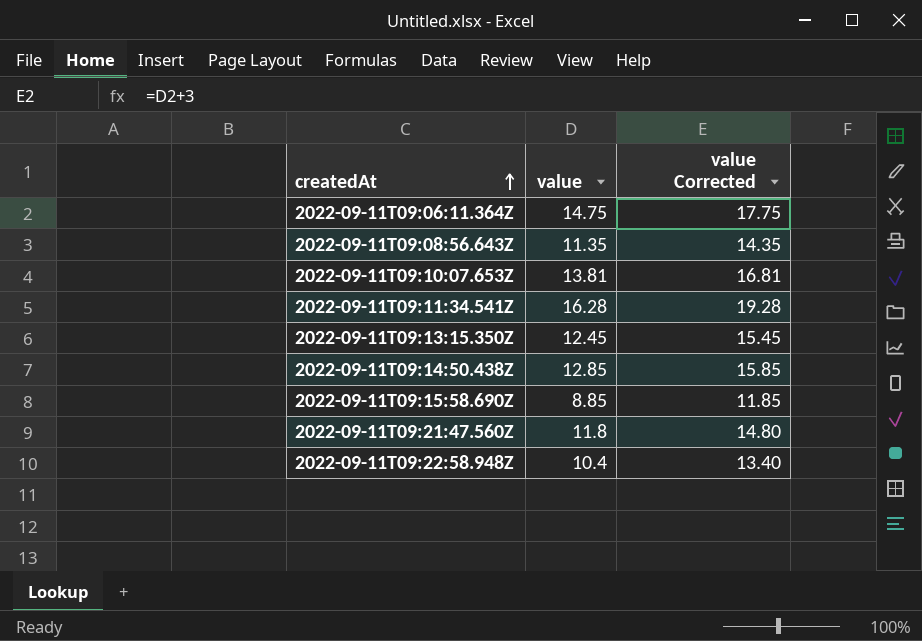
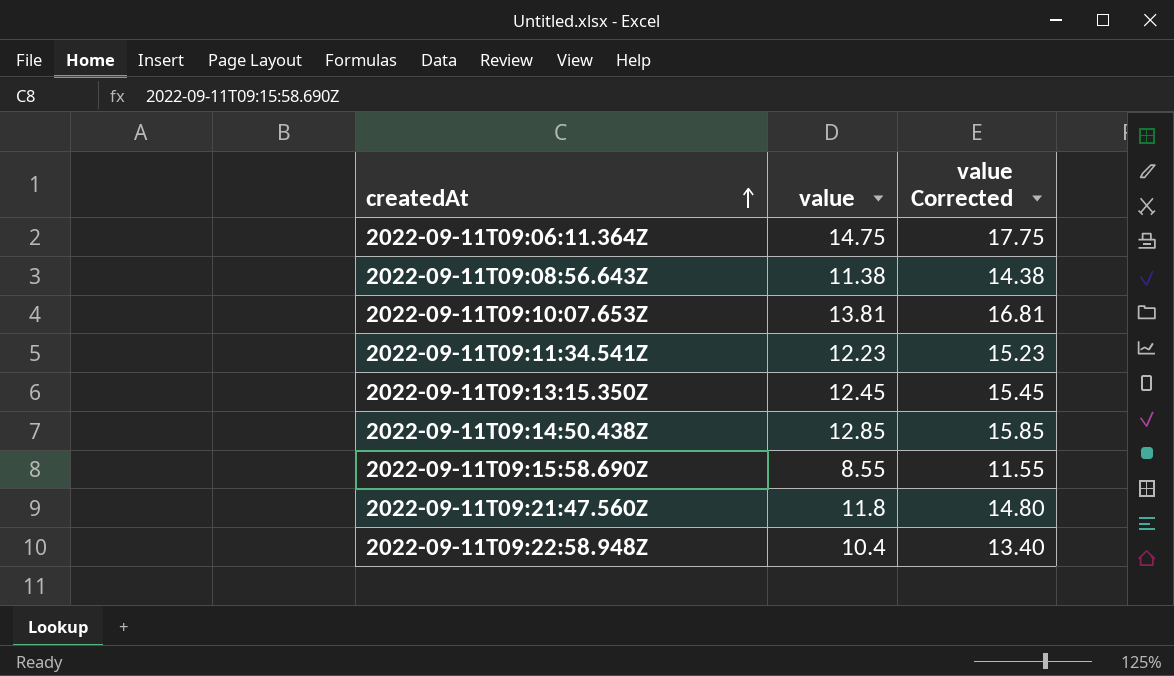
2022-09-11T09:08:56.643Z | value: 11.35 -> 11.38
2022-09-11T09:08:56.643Z | value Corrected: 14.35 -> 14.38
2022-09-11T09:11:34.541Z | value: 16.28 -> 12.23
2022-09-11T09:11:34.541Z | value Corrected: 19.28 -> 15.23
2022-09-11T09:15:58.690Z | value: 8.85 -> 8.55
2022-09-11T09:15:58.690Z | value Corrected: 11.85 -> 11.55

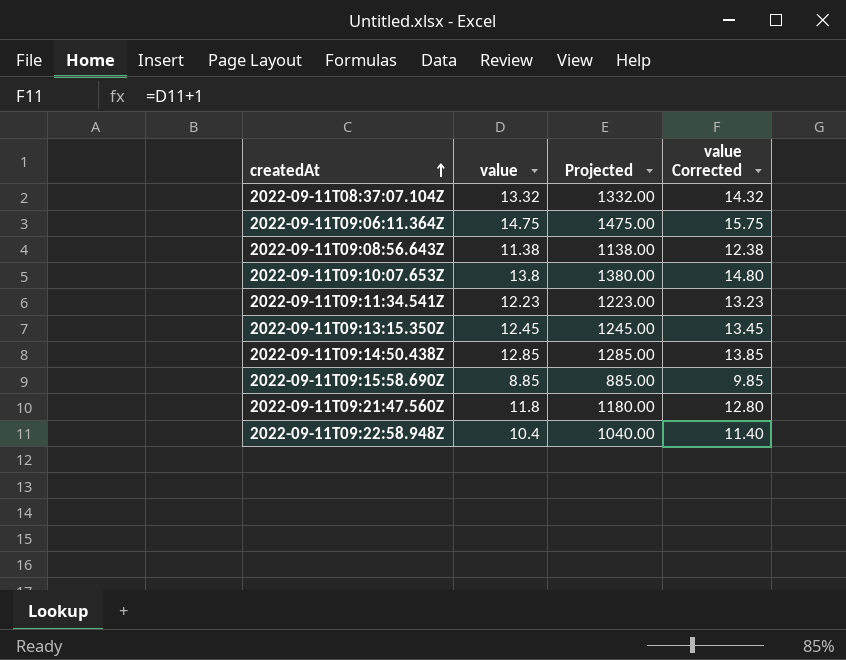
column Projected | formula: none -> [value] * 100
column value Corrected | formula: [value] + 3 -> [value] + 1
row 2022-09-11T08:37:07.104Z: none -> 13.32 | 1332.00 | 14.32
2022-09-11T09:10:07.653Z | value: 13.81 -> 13.8
2022-09-11T09:15:58.690Z | value: 8.55 -> 8.85

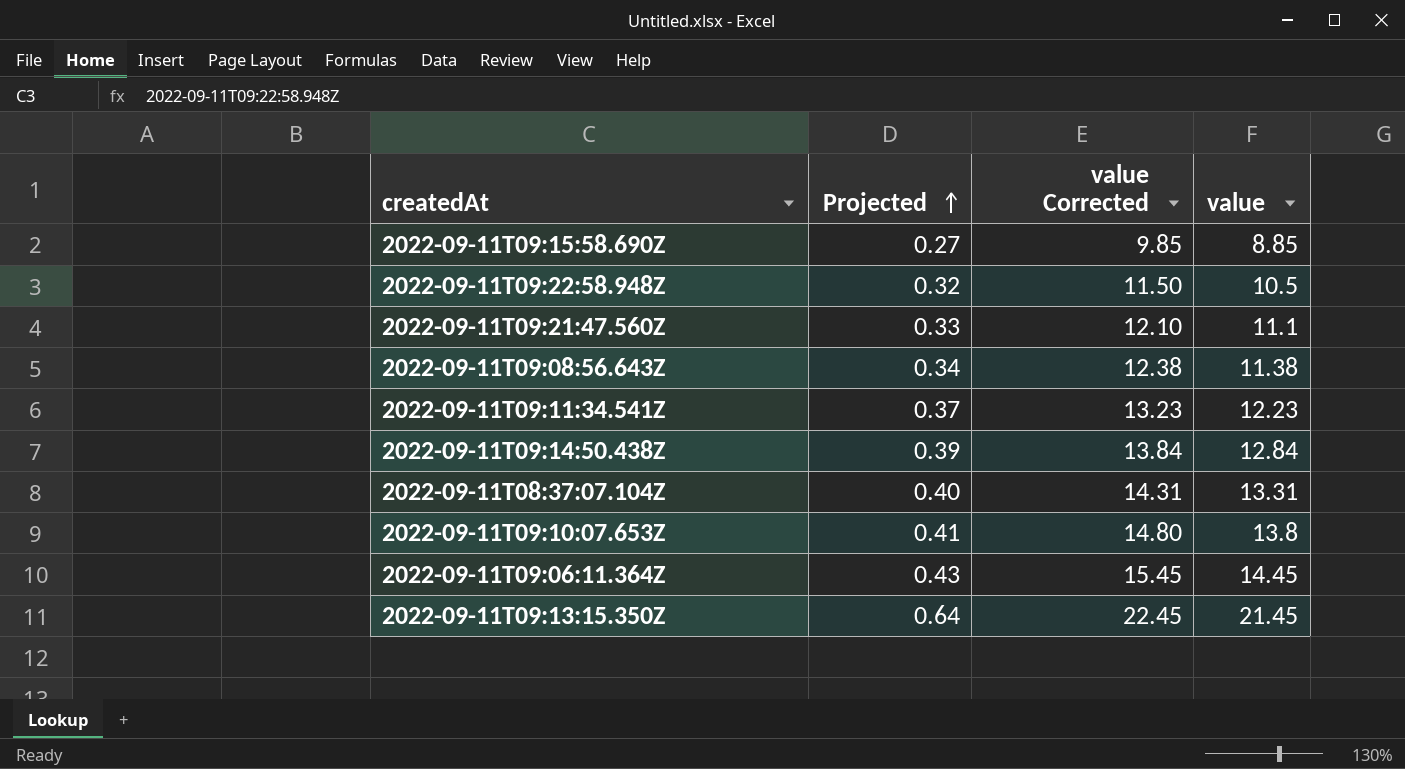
row order: createdAt ascending -> Projected ascending
column Projected | formula: [value] * 100 -> [value] * 0.03
column value | position: 2 -> 4
2022-09-11T09:22:58.948Z | value Corrected: 11.40 -> 11.50
2022-09-11T09:22:58.948Z | value: 10.4 -> 10.5
2022-09-11T09:21:47.560Z | value Corrected: 12.80 -> 12.10
2022-09-11T09:21:47.560Z | value: 11.8 -> 11.1
2022-09-11T09:14:50.438Z | value Corrected: 13.85 -> 13.84
2022-09-11T09:14:50.438Z | value: 12.85 -> 12.84
2022-09-11T08:37:07.104Z | value Corrected: 14.32 -> 14.31
2022-09-11T08:37:07.104Z | value: 13.32 -> 13.31
2022-09-11T09:06:11.364Z | value Corrected: 15.75 -> 15.45
2022-09-11T09:06:11.364Z | value: 14.75 -> 14.45
2022-09-11T09:13:15.350Z | value Corrected: 13.45 -> 22.45
2022-09-11T09:13:15.350Z | value: 12.45 -> 21.45

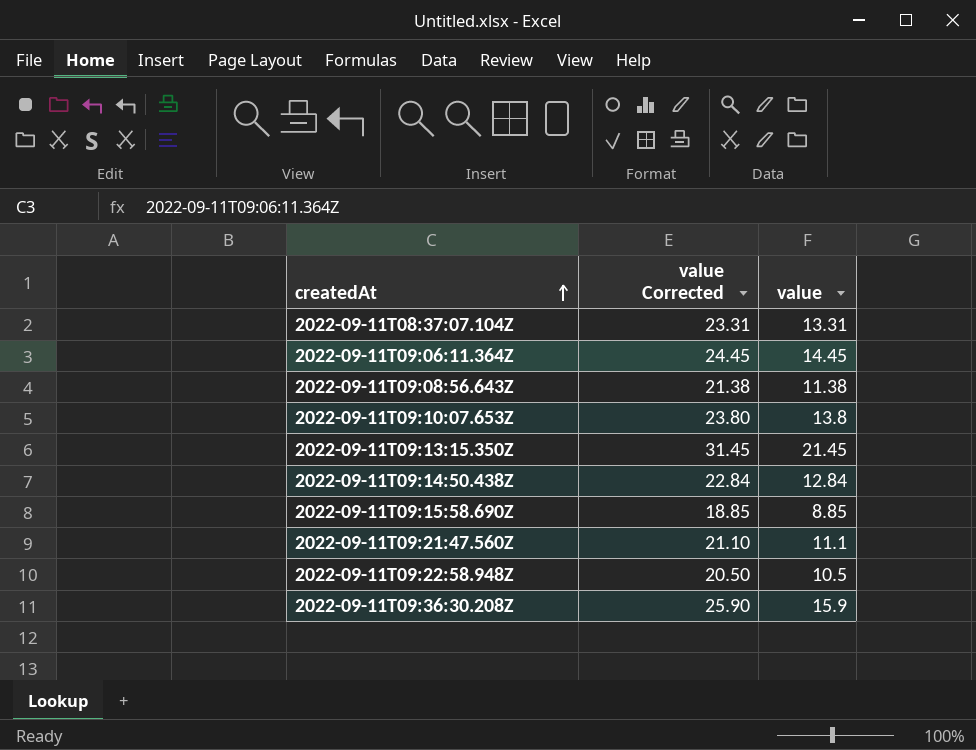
row order: Projected ascending -> createdAt ascending
column Projected | formula: [value] * 0.03 -> none
column value Corrected | formula: [value] + 1 -> [value] + 10
row 2022-09-11T09:11:34.541Z: 0.37 | 13.23 | 12.23 -> none
row 2022-09-11T09:36:30.208Z: none -> 25.90 | 15.9

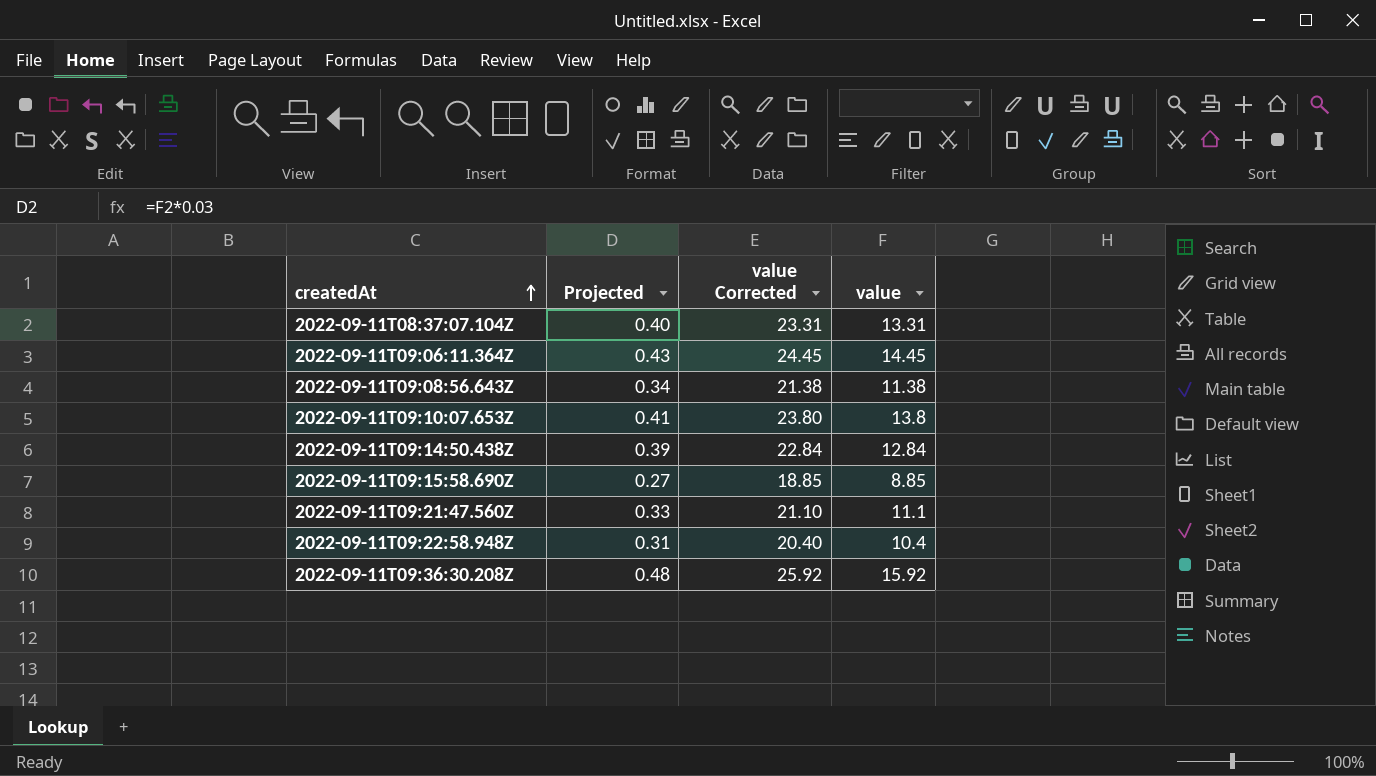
column Projected | formula: none -> [value] * 0.03
row 2022-09-11T09:13:15.350Z: 31.45 | 21.45 -> none
2022-09-11T09:22:58.948Z | value Corrected: 20.50 -> 20.40
2022-09-11T09:22:58.948Z | value: 10.5 -> 10.4
2022-09-11T09:36:30.208Z | value Corrected: 25.90 -> 25.92
2022-09-11T09:36:30.208Z | value: 15.9 -> 15.92

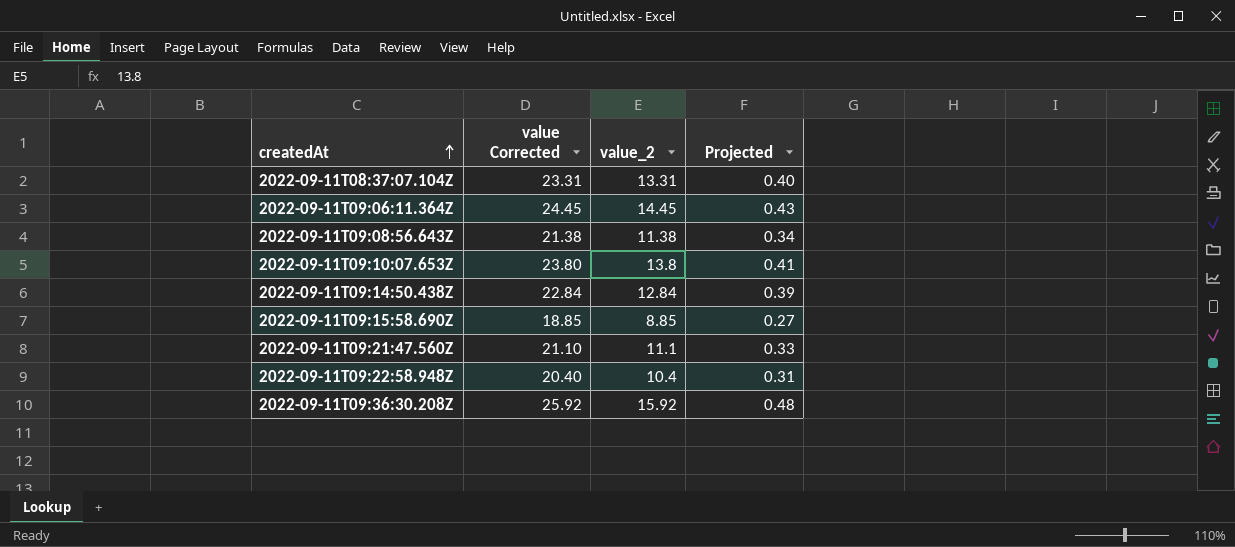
column name: value -> value_2
column Projected | position: 2 -> 4

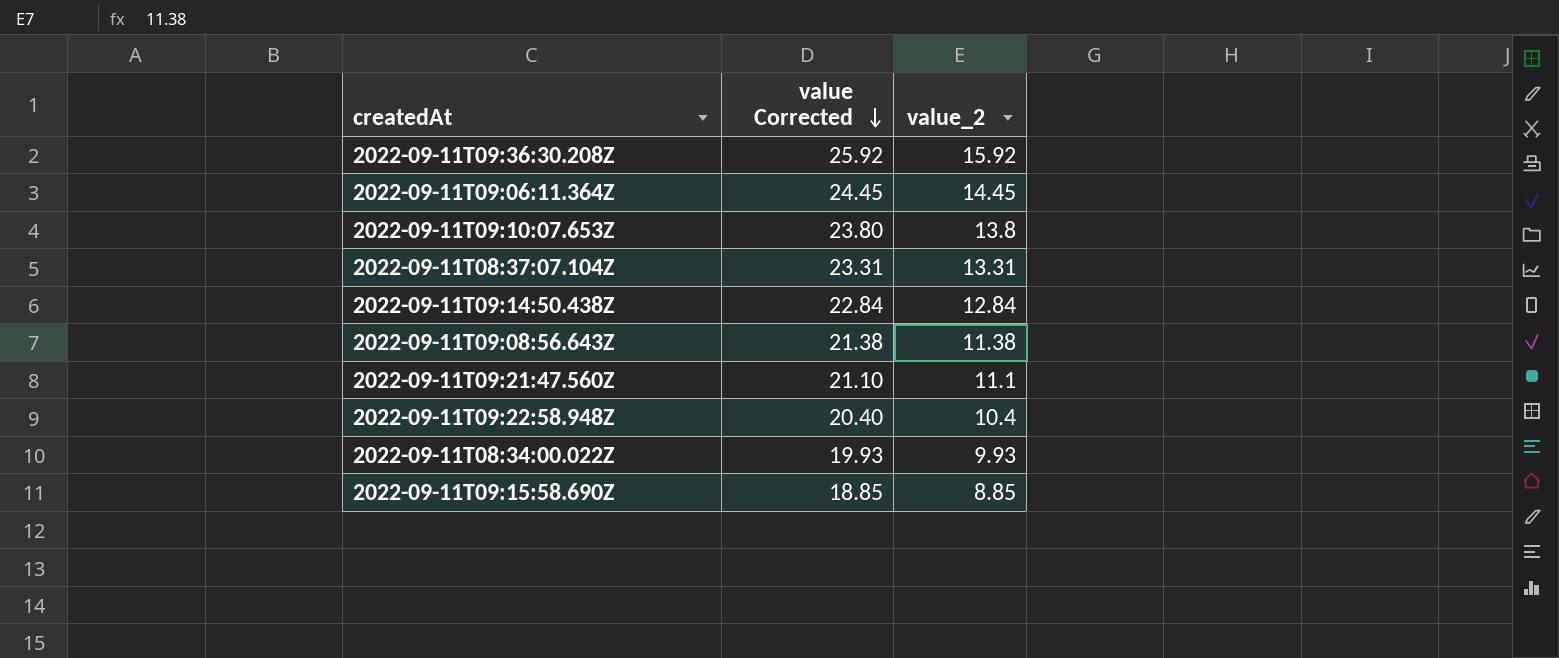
row order: createdAt ascending -> value Corrected descending
column Projected | formula: [value_2] * 0.03 -> none
row 2022-09-11T08:34:00.022Z: none -> 19.93 | 9.93

